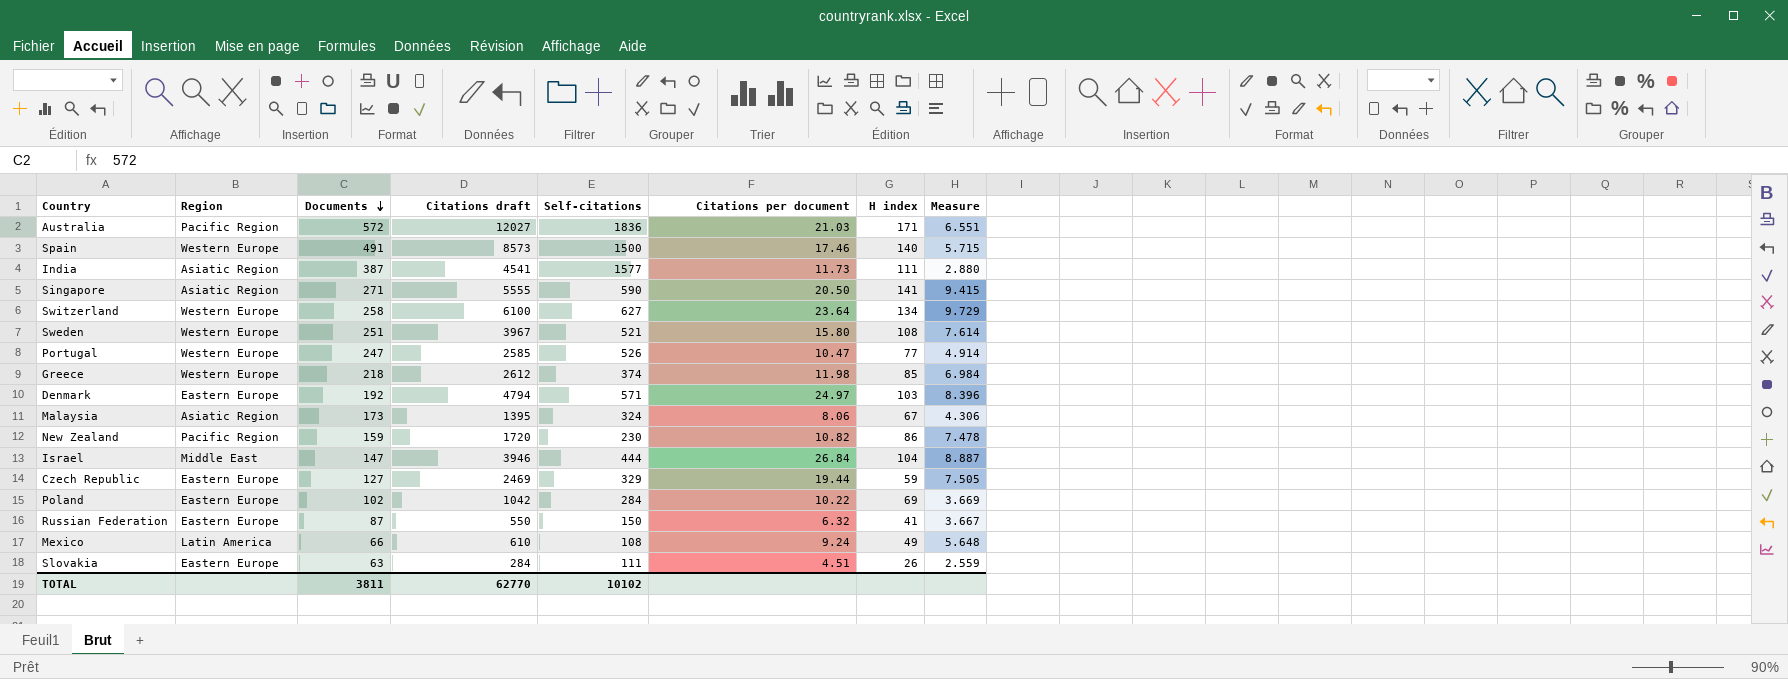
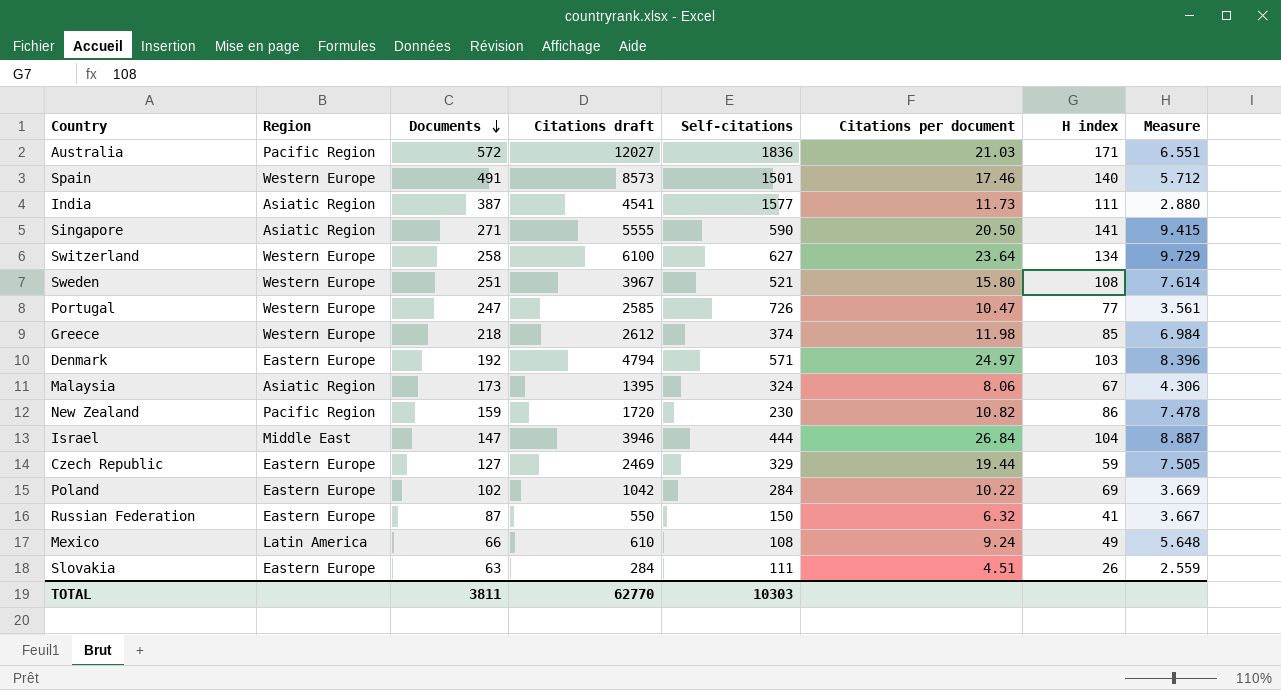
Spain | Self-citations: 1500 -> 1501
Spain | Measure: 5.715 -> 5.712
Portugal | Self-citations: 526 -> 726
Portugal | Measure: 4.914 -> 3.561
TOTAL | Self-citations: 10102 -> 10303

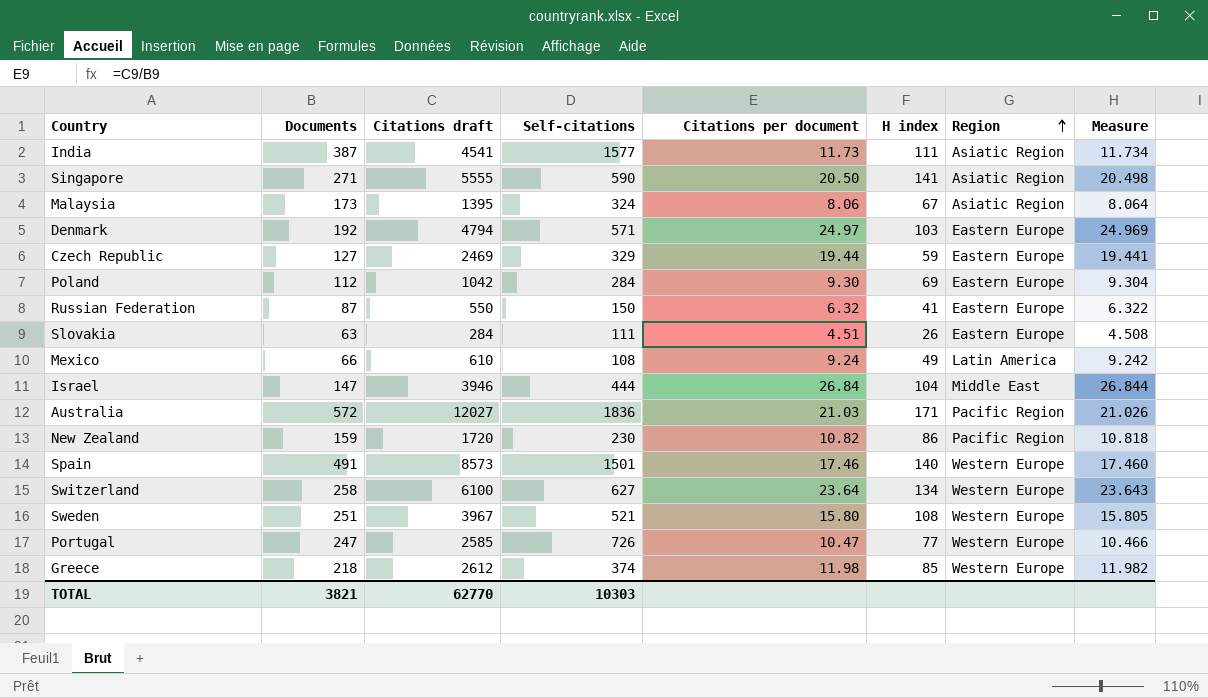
row order: Documents descending -> Region ascending
column Region | position: 2 -> 7
column Measure | formula: [Citations draft] / [Self-citations] -> [Citations draft] / [Documents]
Poland | Documents: 102 -> 112
Poland | Citations per document: 10.22 -> 9.30
TOTAL | Documents: 3811 -> 3821

